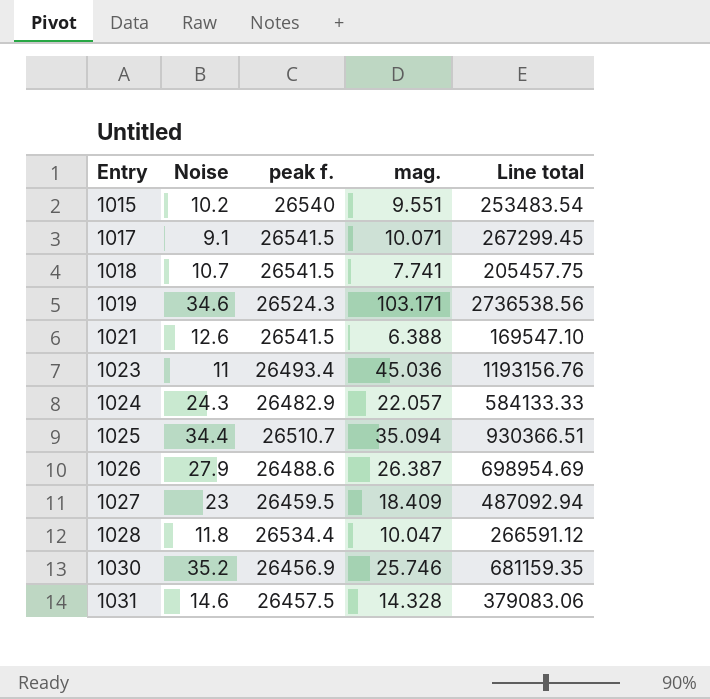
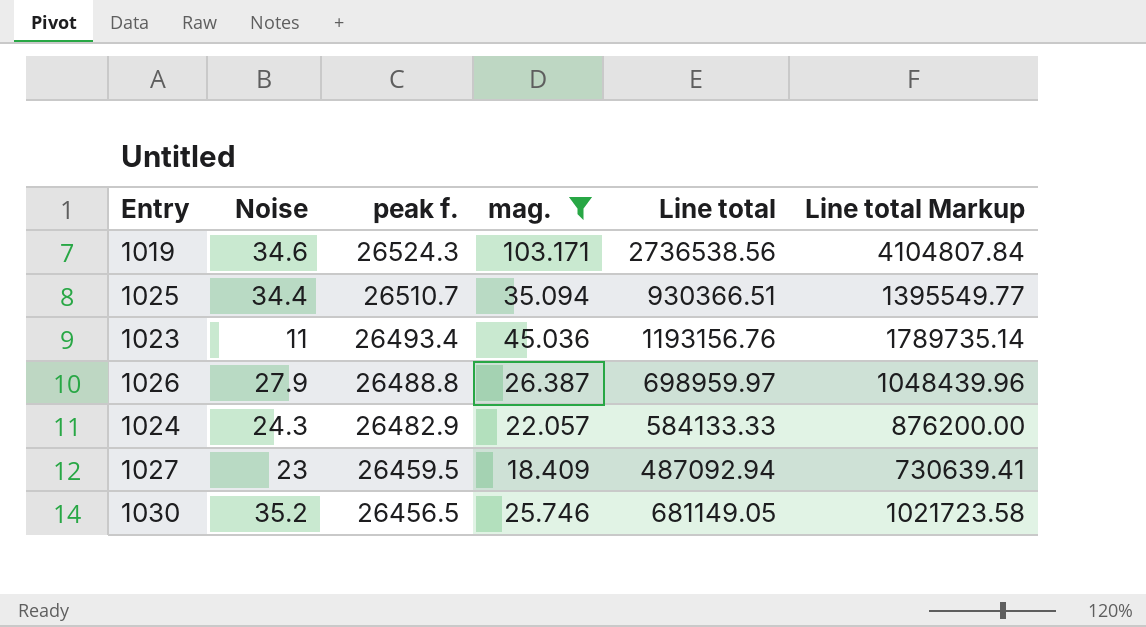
filter: none -> mag. >= 18.409
row order: Entry ascending -> peak f. descending
column Line total Markup | formula: none -> [Line total] * 1.5
1026 | peak f.: 26488.6 -> 26488.8
1026 | Line total: 698954.69 -> 698959.97
1030 | peak f.: 26456.9 -> 26456.5
1030 | Line total: 681159.35 -> 681149.05

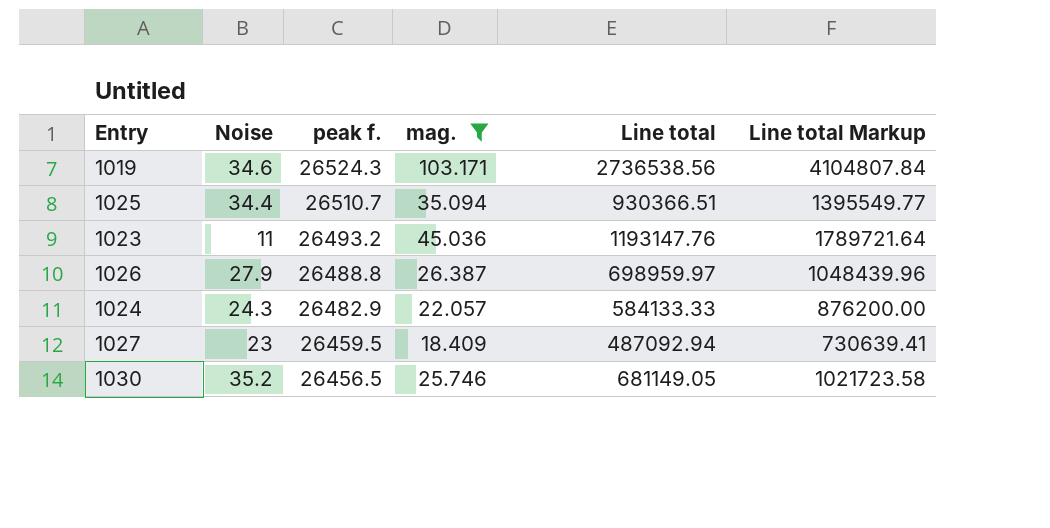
1023 | peak f.: 26493.4 -> 26493.2
1023 | Line total: 1193156.76 -> 1193147.76
1023 | Line total Markup: 1789735.14 -> 1789721.64

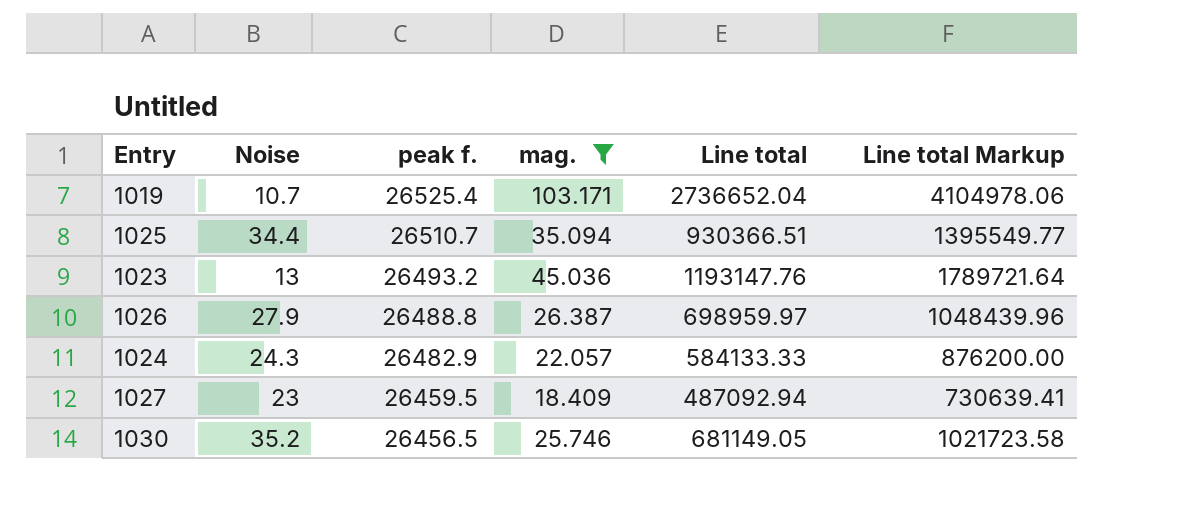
1019 | Noise: 34.6 -> 10.7
1019 | peak f.: 26524.3 -> 26525.4
1019 | Line total: 2736538.56 -> 2736652.04
1019 | Line total Markup: 4104807.84 -> 4104978.06
1023 | Noise: 11 -> 13

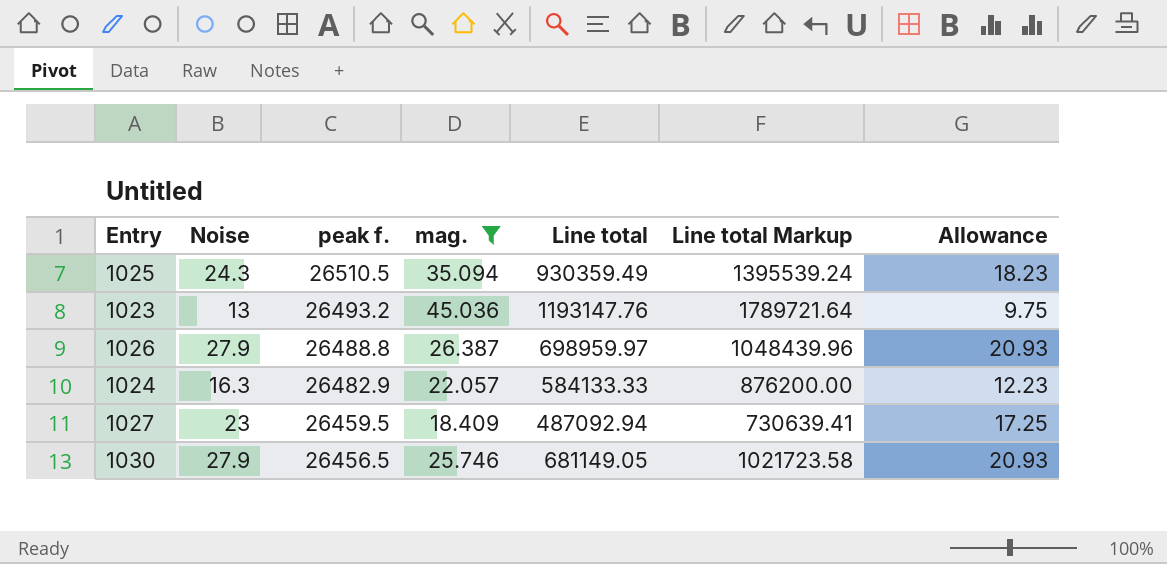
column Allowance | formula: none -> [Noise] * 0.75
row 1019: 10.7 | 26525.4 | 103.171 | 2736652.04 | 4104978.06 -> none
1025 | Noise: 34.4 -> 24.3
1025 | peak f.: 26510.7 -> 26510.5
1025 | Line total: 930366.51 -> 930359.49
1025 | Line total Markup: 1395549.77 -> 1395539.24
1024 | Noise: 24.3 -> 16.3
1030 | Noise: 35.2 -> 27.9

